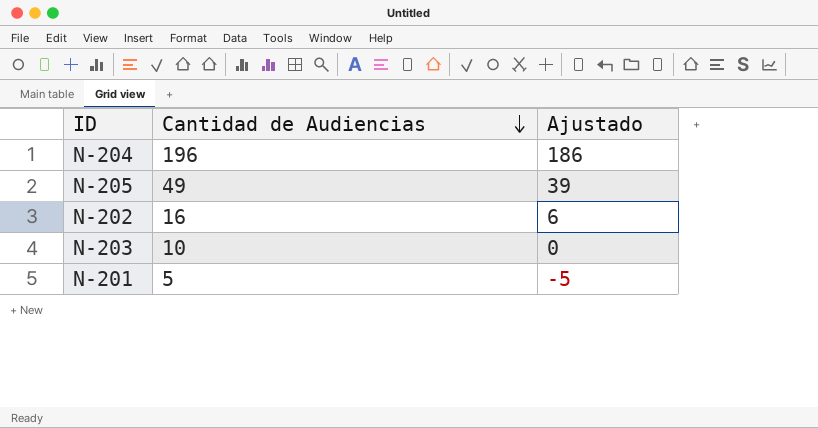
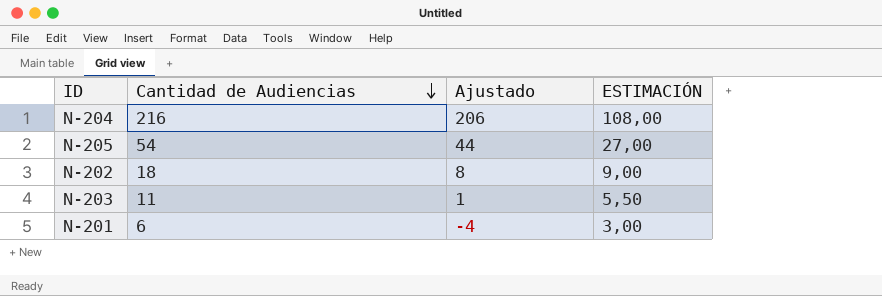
column ESTIMACIÓN | formula: none -> [Cantidad de Audiencias] * 0,5
N-204 | Cantidad de Audiencias: 196 -> 216
N-204 | Ajustado: 186 -> 206
N-205 | Cantidad de Audiencias: 49 -> 54
N-205 | Ajustado: 39 -> 44
N-202 | Cantidad de Audiencias: 16 -> 18
N-202 | Ajustado: 6 -> 8
N-203 | Cantidad de Audiencias: 10 -> 11
N-203 | Ajustado: 0 -> 1
N-201 | Cantidad de Audiencias: 5 -> 6
N-201 | Ajustado: -5 -> -4

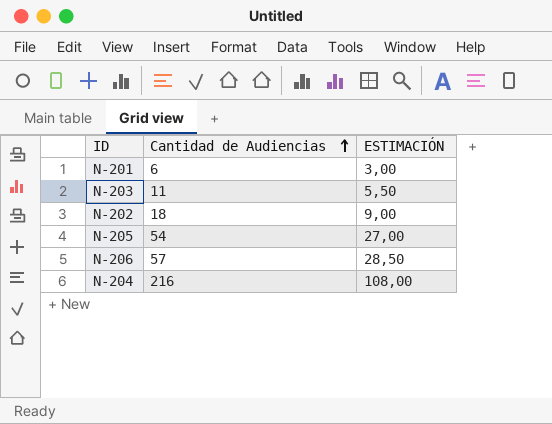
row order: Cantidad de Audiencias descending -> Cantidad de Audiencias ascending
column Ajustado | formula: [Cantidad de Audiencias] - 10 -> none
row N-206: none -> 57 | 28,50

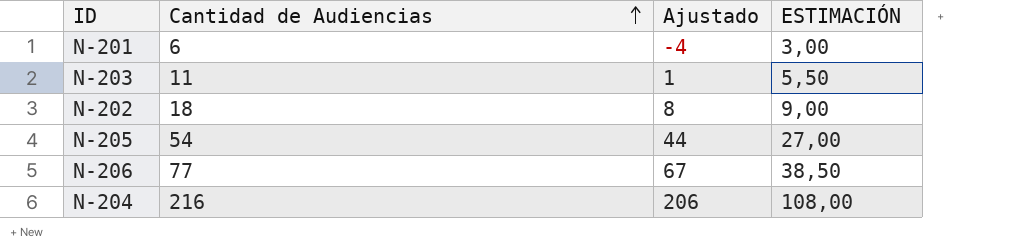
column Ajustado | formula: none -> [Cantidad de Audiencias] - 10
N-206 | Cantidad de Audiencias: 57 -> 77
N-206 | ESTIMACIÓN: 28,50 -> 38,50

